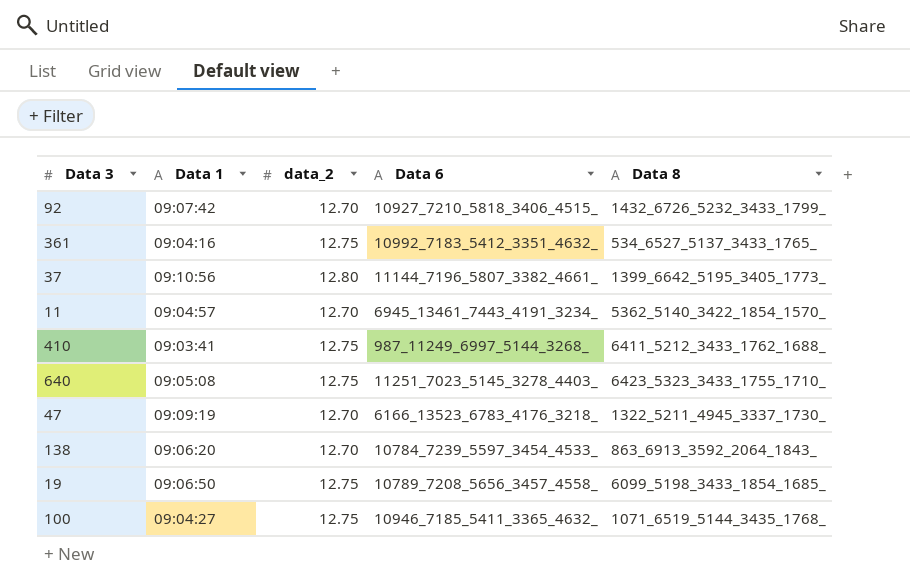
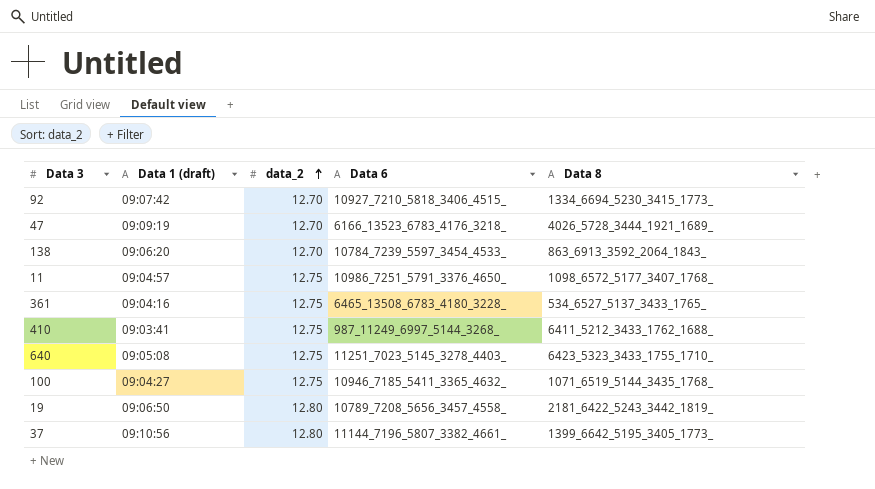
row order: none -> data_2 ascending
column name: Data 1 -> Data 1 (draft)
92 | Data 8: 1432_6726_5232_3433_1799_ -> 1334_6694_5230_3415_1773_
47 | Data 8: 1322_5211_4945_3337_1730_ -> 4026_5728_3444_1921_1689_
11 | data_2: 12.70 -> 12.75
11 | Data 6: 6945_13461_7443_4191_3234_ -> 10986_7251_5791_3376_4650_
11 | Data 8: 5362_5140_3422_1854_1570_ -> 1098_6572_5177_3407_1768_
361 | Data 6: 10992_7183_5412_3351_4632_ -> 6465_13508_6783_4180_3228_
19 | data_2: 12.75 -> 12.80
19 | Data 8: 6099_5198_3433_1854_1685_ -> 2181_6422_5243_3442_1819_

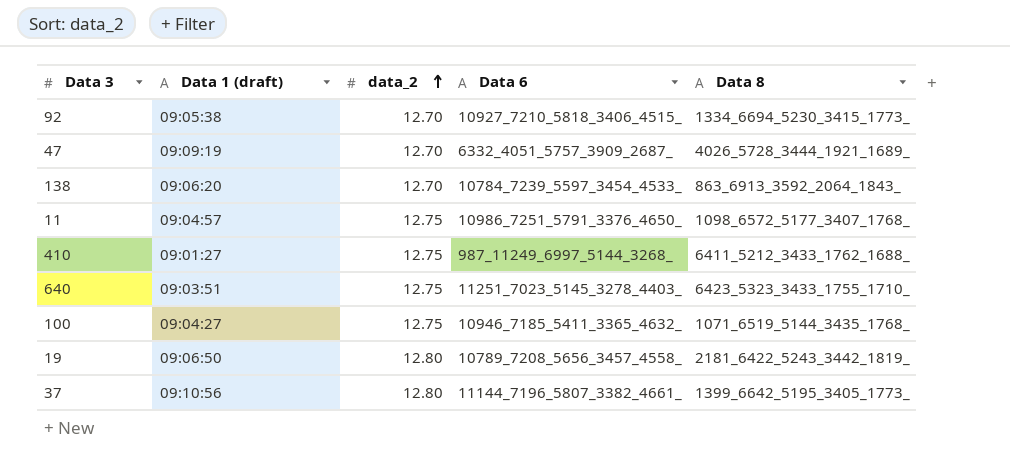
row 361: 09:04:16 | 12.75 | 6465_13508_6783_4180_3228_ | 534_6527_5137_3433_1765_ -> none
92 | Data 1 (draft): 09:07:42 -> 09:05:38
47 | Data 6: 6166_13523_6783_4176_3218_ -> 6332_4051_5757_3909_2687_
410 | Data 1 (draft): 09:03:41 -> 09:01:27
640 | Data 1 (draft): 09:05:08 -> 09:03:51

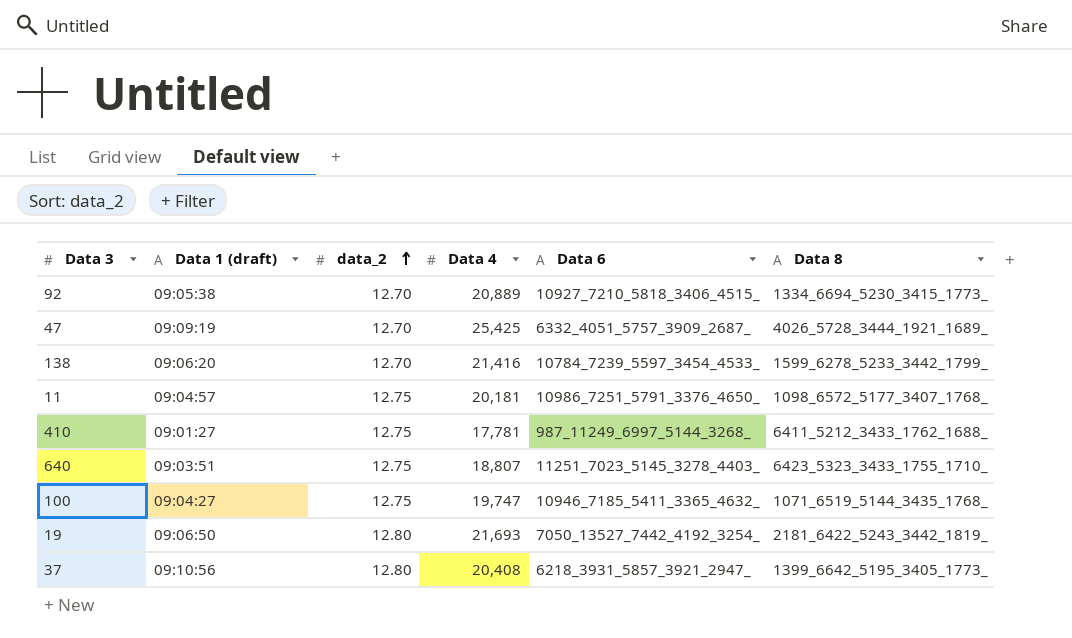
column Data 4 | position: none -> 4
138 | Data 8: 863_6913_3592_2064_1843_ -> 1599_6278_5233_3442_1799_
19 | Data 6: 10789_7208_5656_3457_4558_ -> 7050_13527_7442_4192_3254_
37 | Data 6: 11144_7196_5807_3382_4661_ -> 6218_3931_5857_3921_2947_

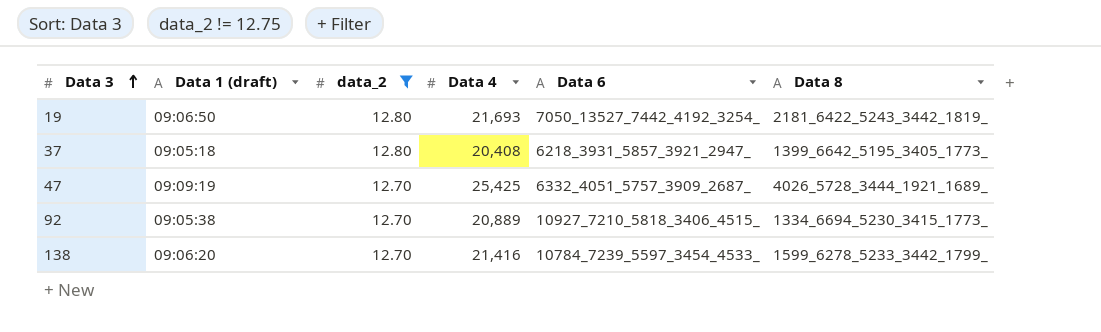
filter: none -> data_2 != 12.75
row order: data_2 ascending -> Data 3 ascending
37 | Data 1 (draft): 09:10:56 -> 09:05:18

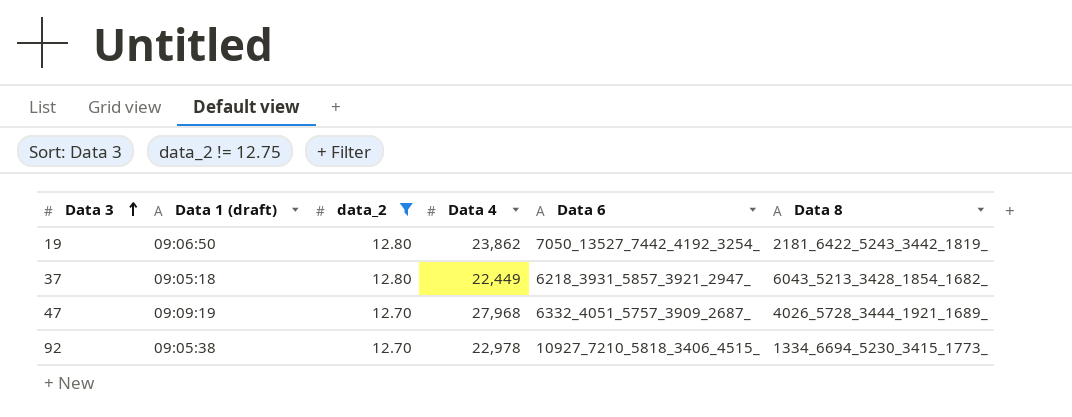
row 138: 09:06:20 | 12.70 | 21,416 | 10784_7239_5597_3454_4533_ | 1599_6278_5233_3442_1799_ -> none
19 | Data 4: 21,693 -> 23,862
37 | Data 4: 20,408 -> 22,449
37 | Data 8: 1399_6642_5195_3405_1773_ -> 6043_5213_3428_1854_1682_
47 | Data 4: 25,425 -> 27,968
92 | Data 4: 20,889 -> 22,978

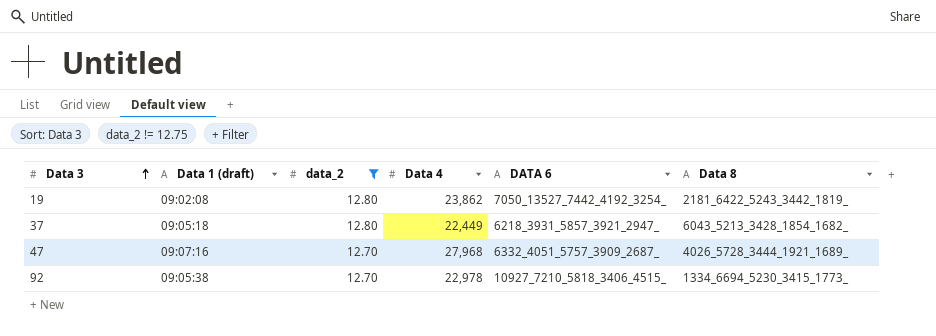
column name: Data 6 -> DATA 6
19 | Data 1 (draft): 09:06:50 -> 09:02:08
47 | Data 1 (draft): 09:09:19 -> 09:07:16

